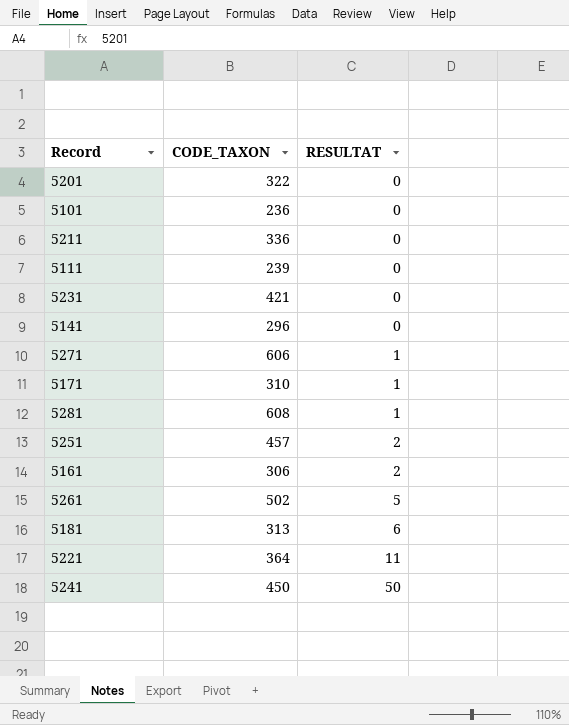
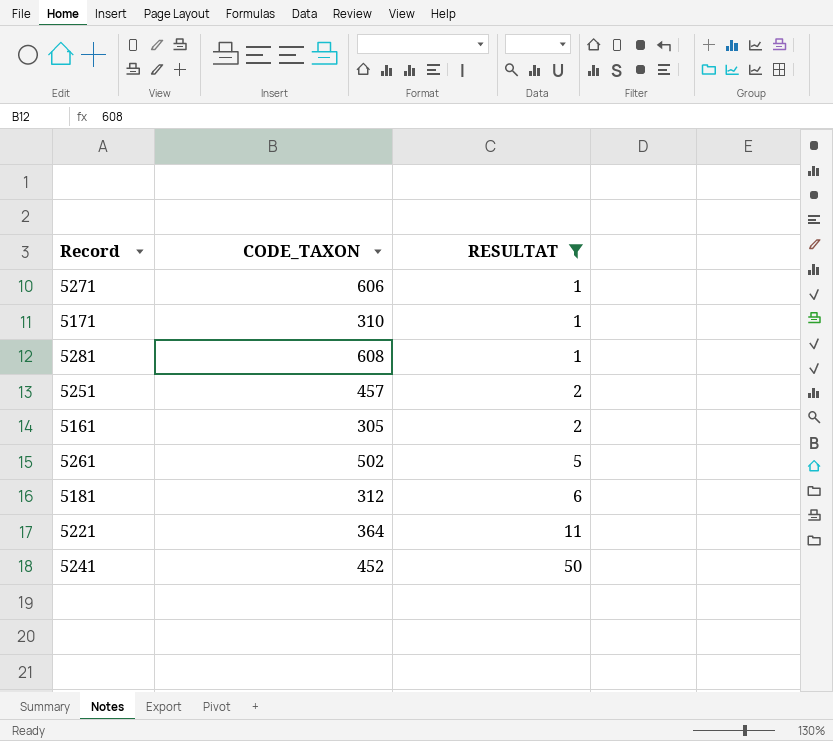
filter: none -> RESULTAT != 0
5161 | CODE_TAXON: 306 -> 305
5181 | CODE_TAXON: 313 -> 312
5241 | CODE_TAXON: 450 -> 452

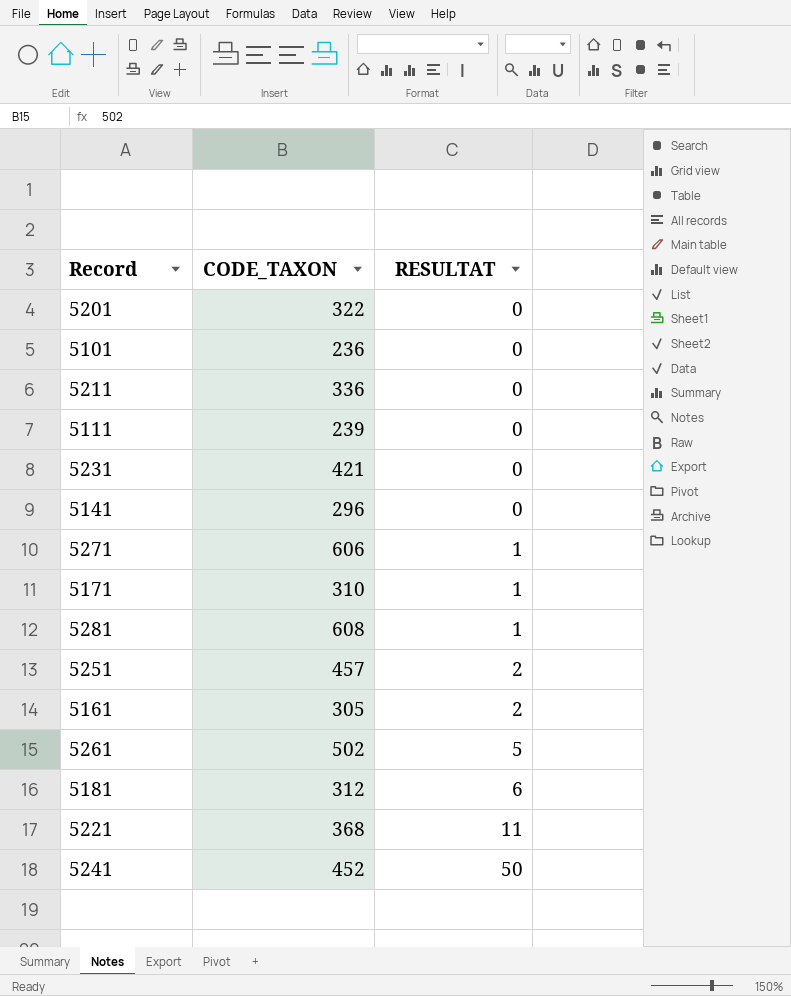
filter: RESULTAT != 0 -> none
5221 | CODE_TAXON: 364 -> 368

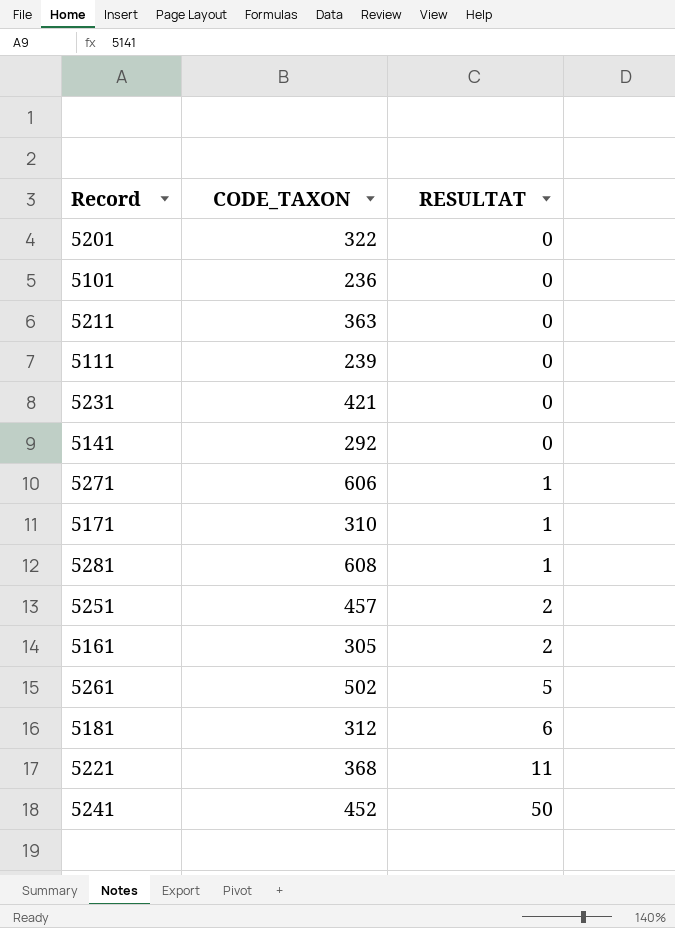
5211 | CODE_TAXON: 336 -> 363
5141 | CODE_TAXON: 296 -> 292

